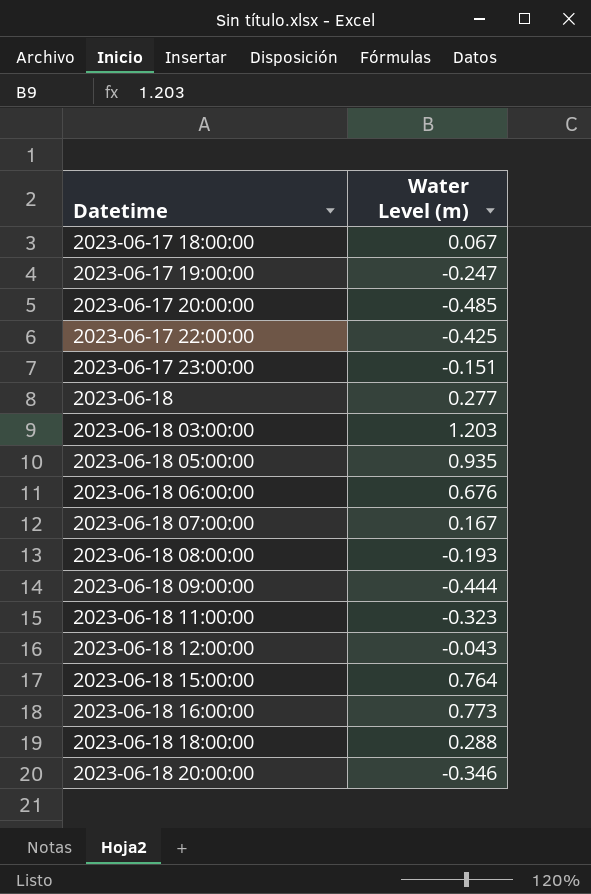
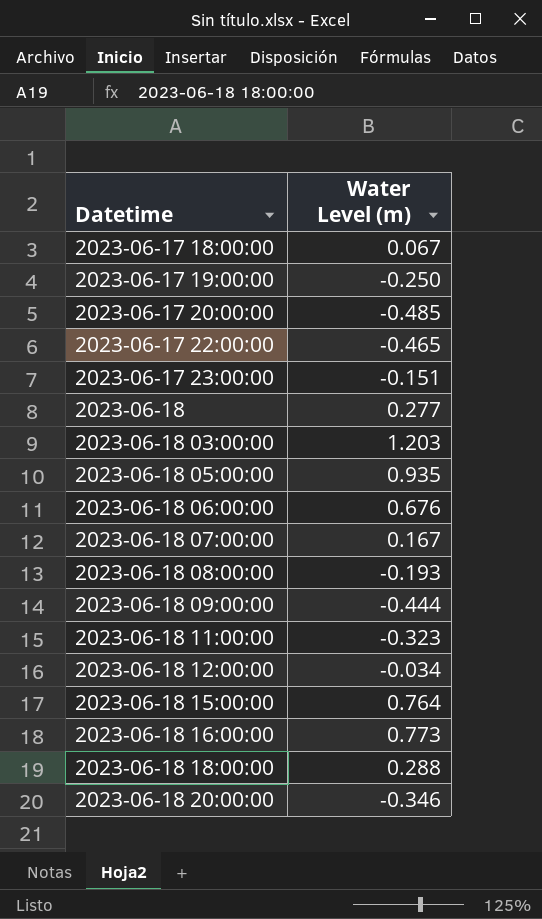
2023-06-17 19:00:00 | Water Level (m): -0.247 -> -0.250
2023-06-17 22:00:00 | Water Level (m): -0.425 -> -0.465
2023-06-18 12:00:00 | Water Level (m): -0.043 -> -0.034

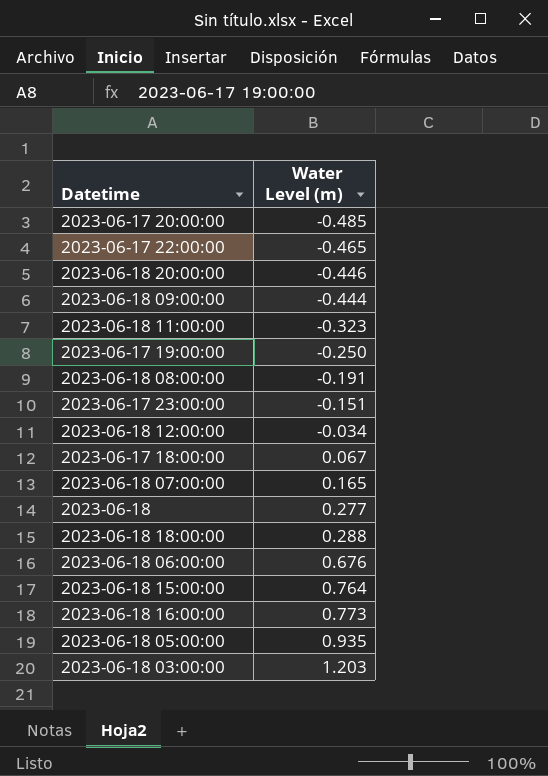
row order: Datetime ascending -> Water Level (m) ascending
2023-06-18 20:00:00 | Water Level (m): -0.346 -> -0.446
2023-06-18 08:00:00 | Water Level (m): -0.193 -> -0.191
2023-06-18 07:00:00 | Water Level (m): 0.167 -> 0.165

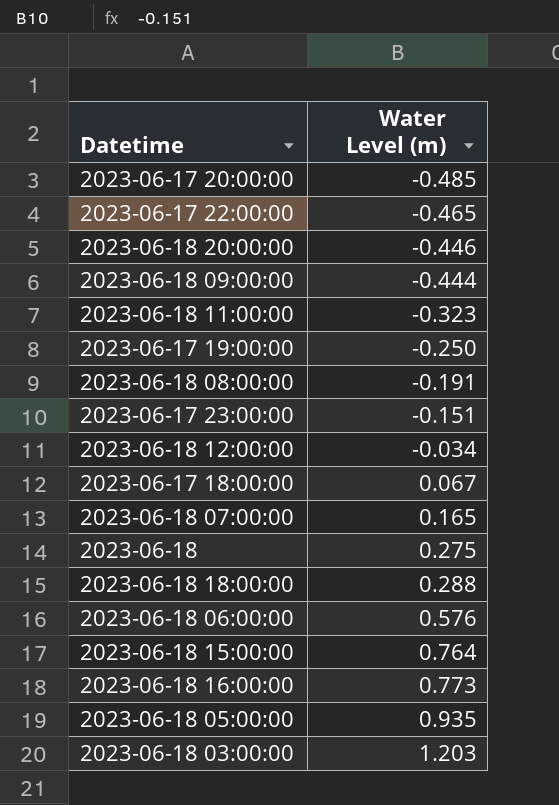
2023-06-18 | Water Level (m): 0.277 -> 0.275
2023-06-18 06:00:00 | Water Level (m): 0.676 -> 0.576

